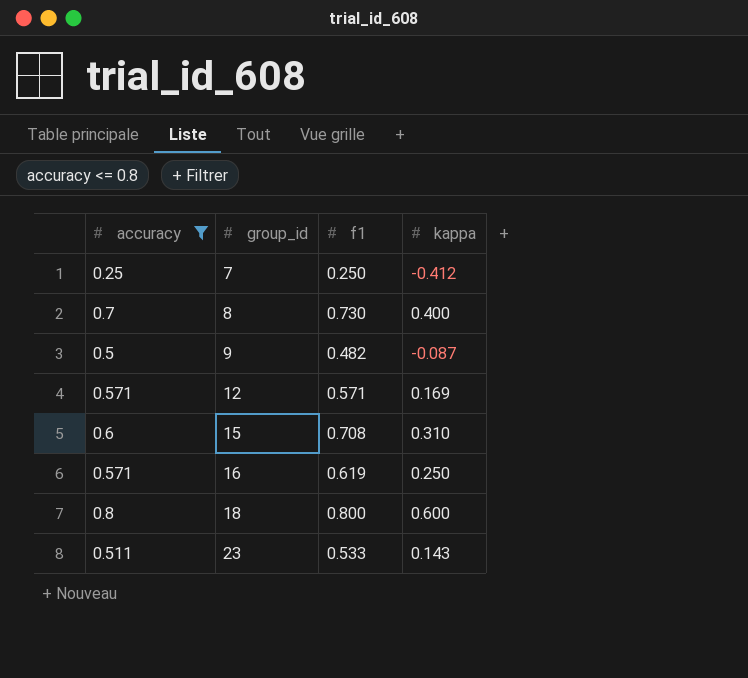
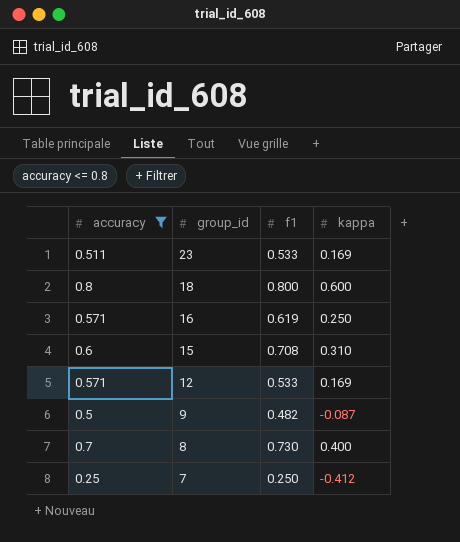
row order: group_id ascending -> group_id descending
23 | kappa: 0.143 -> 0.169
12 | f1: 0.571 -> 0.533

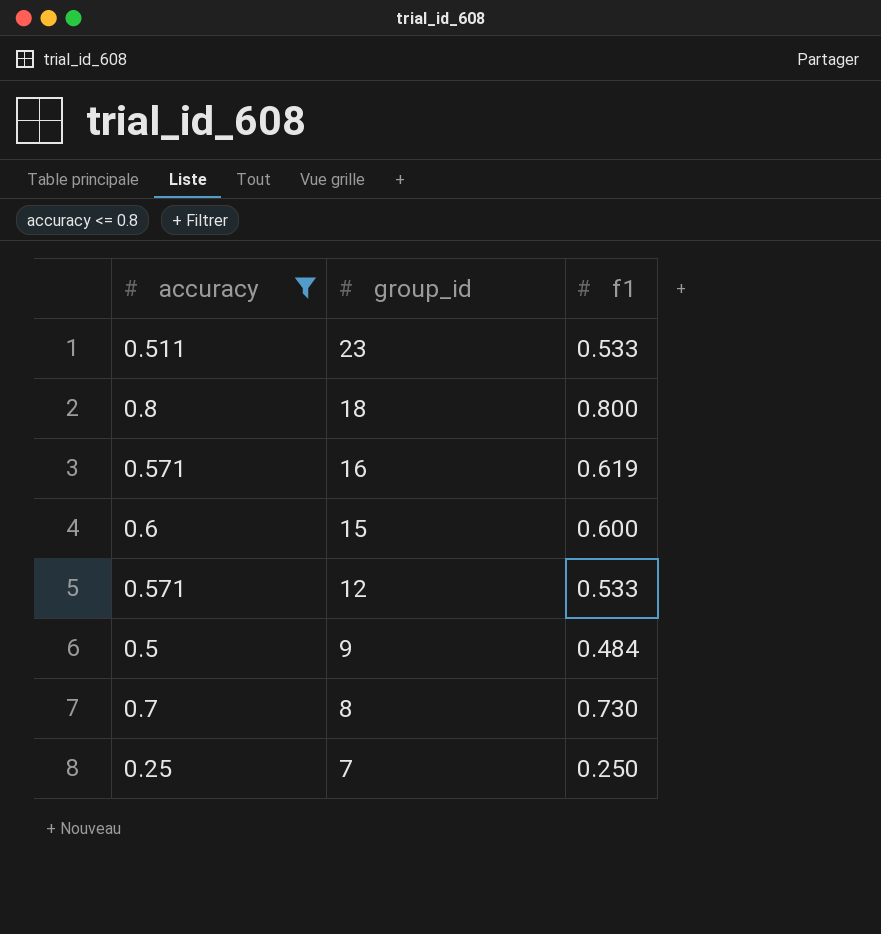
column kappa | position: 4 -> none
15 | f1: 0.708 -> 0.600
9 | f1: 0.482 -> 0.484

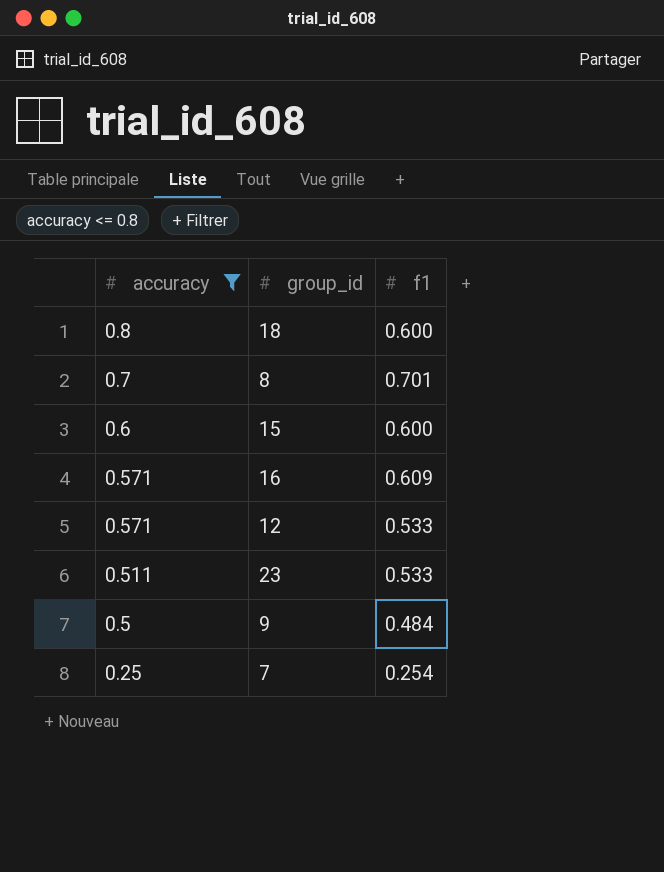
row order: group_id descending -> accuracy descending
18 | f1: 0.800 -> 0.600
8 | f1: 0.730 -> 0.701
16 | f1: 0.619 -> 0.609
7 | f1: 0.250 -> 0.254

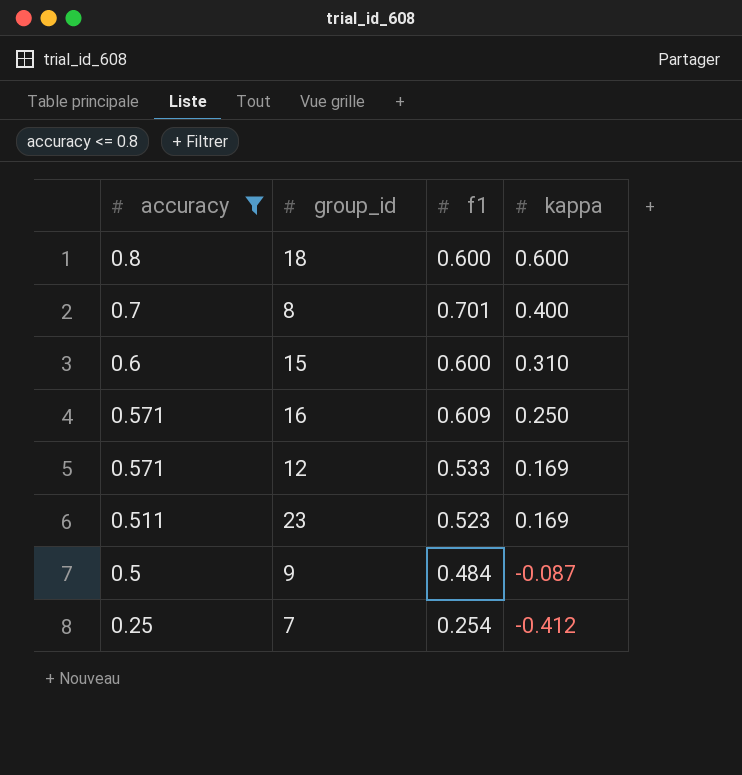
column kappa | position: none -> 4
23 | f1: 0.533 -> 0.523

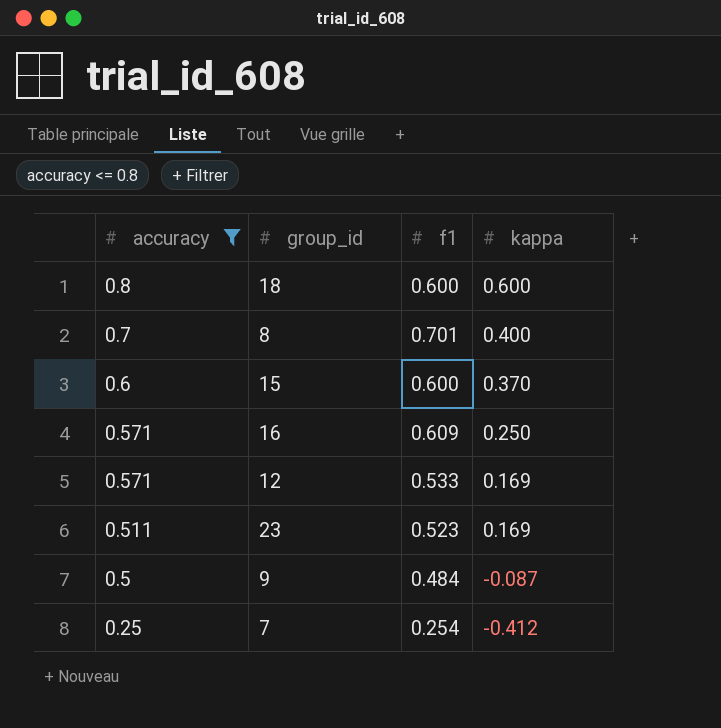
15 | kappa: 0.310 -> 0.370

